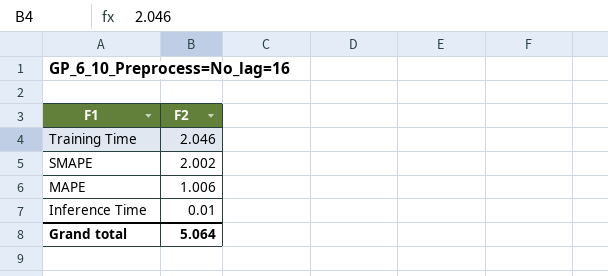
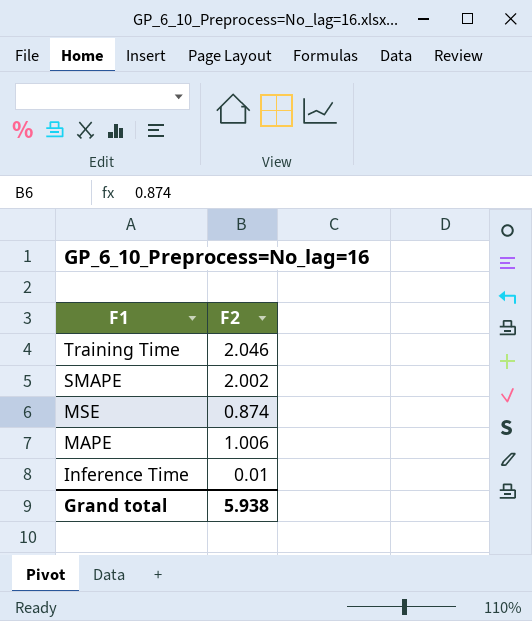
row MSE: none -> 0.874
Grand total | F2: 5.064 -> 5.938

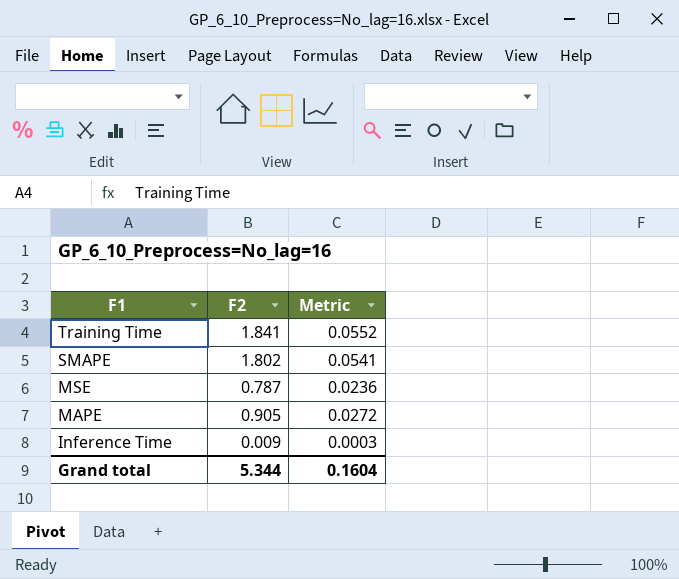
column Metric | formula: none -> [F2] * 0.03
Training Time | F2: 2.046 -> 1.841
SMAPE | F2: 2.002 -> 1.802
MSE | F2: 0.874 -> 0.787
MAPE | F2: 1.006 -> 0.905
Inference Time | F2: 0.01 -> 0.009
Grand total | F2: 5.938 -> 5.344

